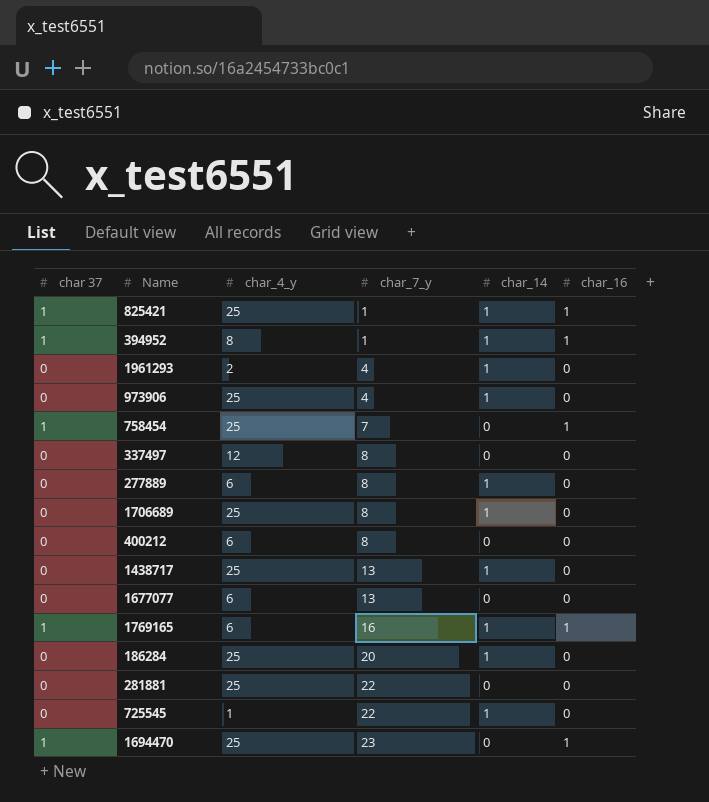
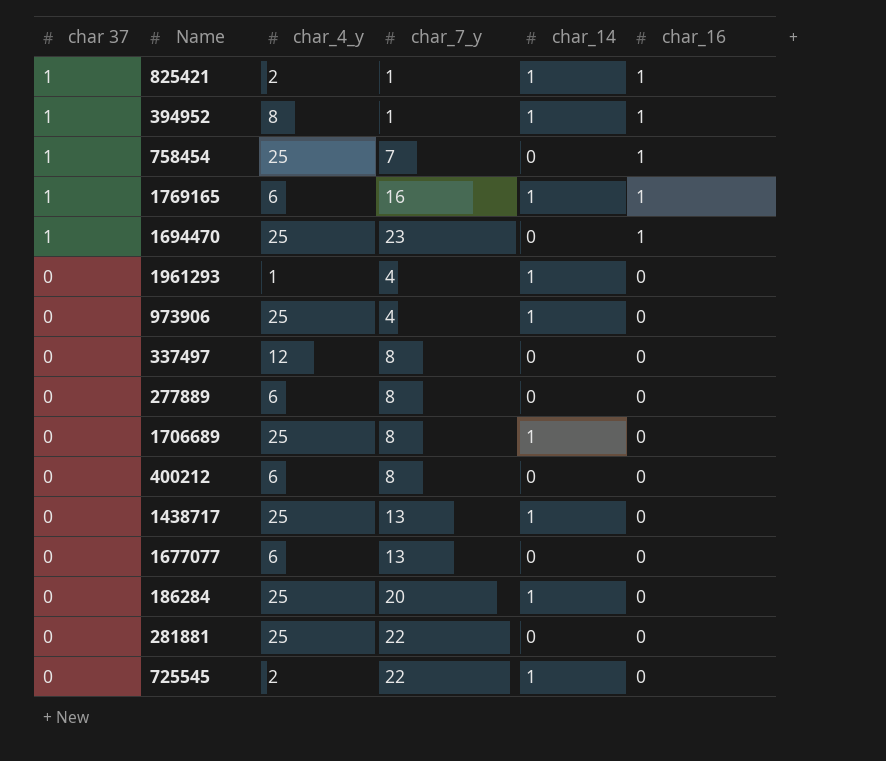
row order: char_7_y ascending -> char 37 descending
825421 | char_4_y: 25 -> 2
1961293 | char_4_y: 2 -> 1
277889 | char_14: 1 -> 0
725545 | char_4_y: 1 -> 2

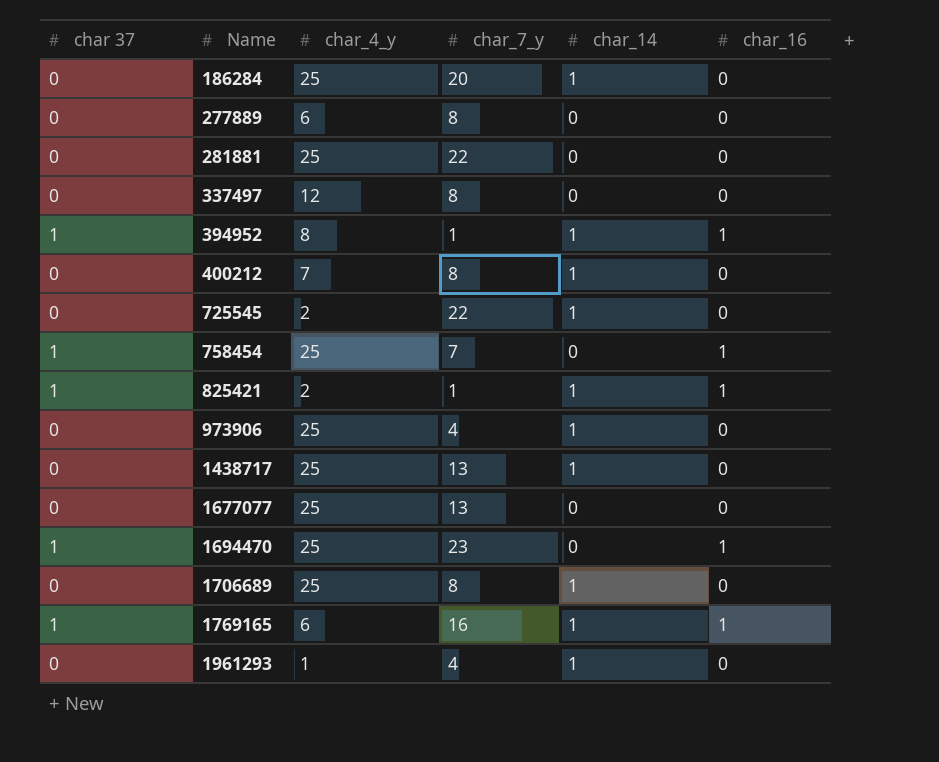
row order: char 37 descending -> Name ascending
400212 | char_4_y: 6 -> 7
400212 | char_14: 0 -> 1
1677077 | char_4_y: 6 -> 25

